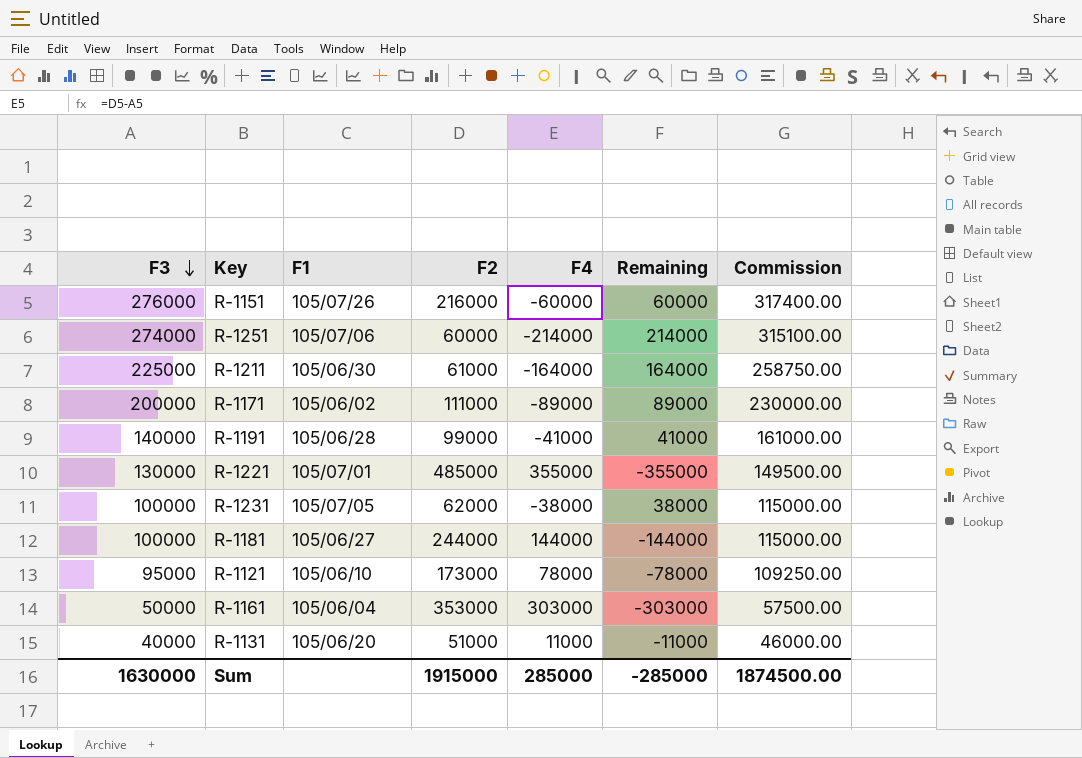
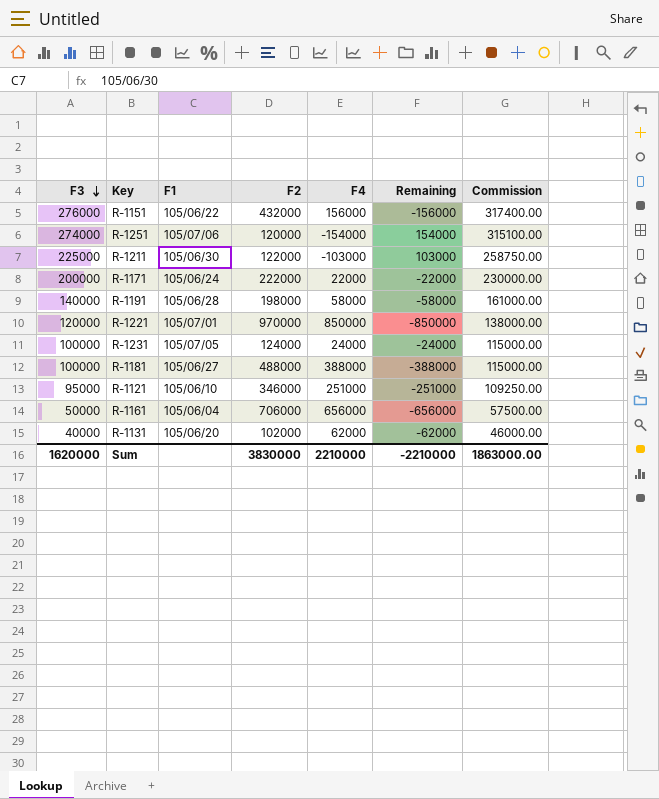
R-1151 | F1: 105/07/26 -> 105/06/22
R-1151 | F2: 216000 -> 432000
R-1151 | F4: -60000 -> 156000
R-1151 | Remaining: 60000 -> -156000
R-1251 | F2: 60000 -> 120000
R-1251 | F4: -214000 -> -154000
R-1251 | Remaining: 214000 -> 154000
R-1211 | F2: 61000 -> 122000
R-1211 | F4: -164000 -> -103000
R-1211 | Remaining: 164000 -> 103000
R-1171 | F1: 105/06/02 -> 105/06/24
R-1171 | F2: 111000 -> 222000
R-1171 | F4: -89000 -> 22000
R-1171 | Remaining: 89000 -> -22000
R-1191 | F2: 99000 -> 198000
R-1191 | F4: -41000 -> 58000
R-1191 | Remaining: 41000 -> -58000
R-1221 | F3: 130000 -> 120000
R-1221 | F2: 485000 -> 970000
R-1221 | F4: 355000 -> 850000
R-1221 | Remaining: -355000 -> -850000
R-1221 | Commission: 149500.00 -> 138000.00
R-1231 | F2: 62000 -> 124000
R-1231 | F4: -38000 -> 24000
R-1231 | Remaining: 38000 -> -24000
R-1181 | F2: 244000 -> 488000
R-1181 | F4: 144000 -> 388000
R-1181 | Remaining: -144000 -> -388000
R-1121 | F2: 173000 -> 346000
R-1121 | F4: 78000 -> 251000
R-1121 | Remaining: -78000 -> -251000
R-1161 | F2: 353000 -> 706000
R-1161 | F4: 303000 -> 656000
R-1161 | Remaining: -303000 -> -656000
R-1131 | F2: 51000 -> 102000
R-1131 | F4: 11000 -> 62000
R-1131 | Remaining: -11000 -> -62000
Sum | F3: 1630000 -> 1620000
Sum | F2: 1915000 -> 3830000
Sum | F4: 285000 -> 2210000
Sum | Remaining: -285000 -> -2210000
Sum | Commission: 1874500.00 -> 1863000.00

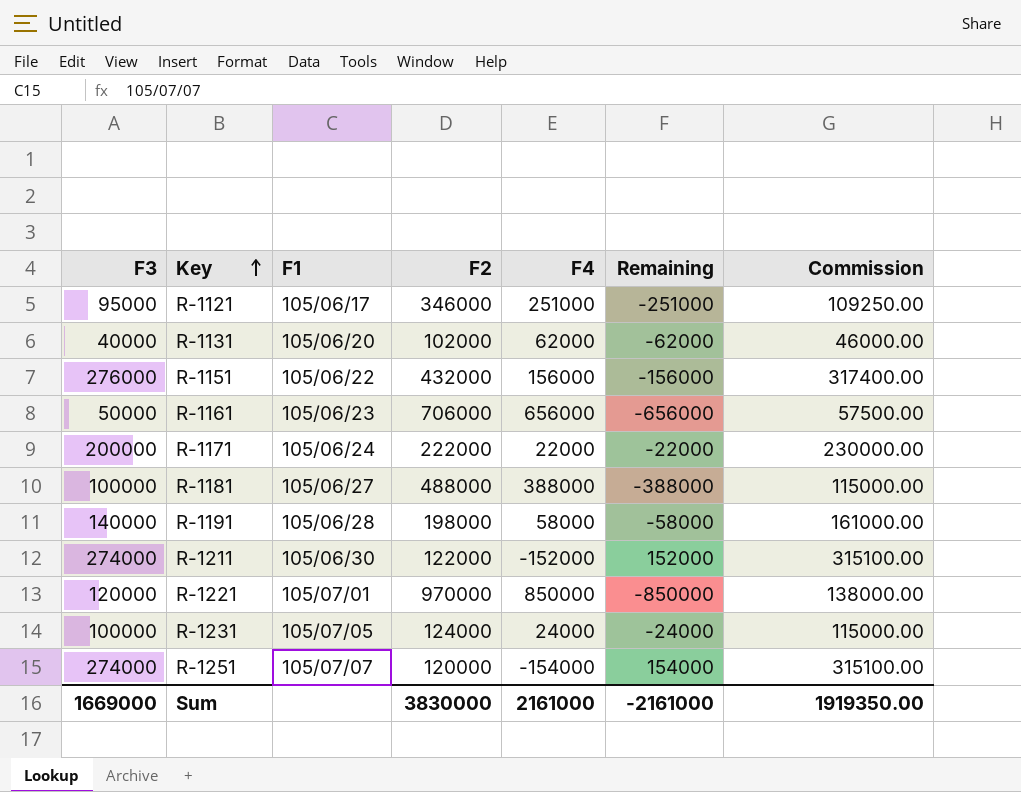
row order: F3 descending -> Key ascending
R-1121 | F1: 105/06/10 -> 105/06/17
R-1161 | F1: 105/06/04 -> 105/06/23
R-1211 | F3: 225000 -> 274000
R-1211 | F4: -103000 -> -152000
R-1211 | Remaining: 103000 -> 152000
R-1211 | Commission: 258750.00 -> 315100.00
R-1251 | F1: 105/07/06 -> 105/07/07
Sum | F3: 1620000 -> 1669000
Sum | F4: 2210000 -> 2161000
Sum | Remaining: -2210000 -> -2161000
Sum | Commission: 1863000.00 -> 1919350.00

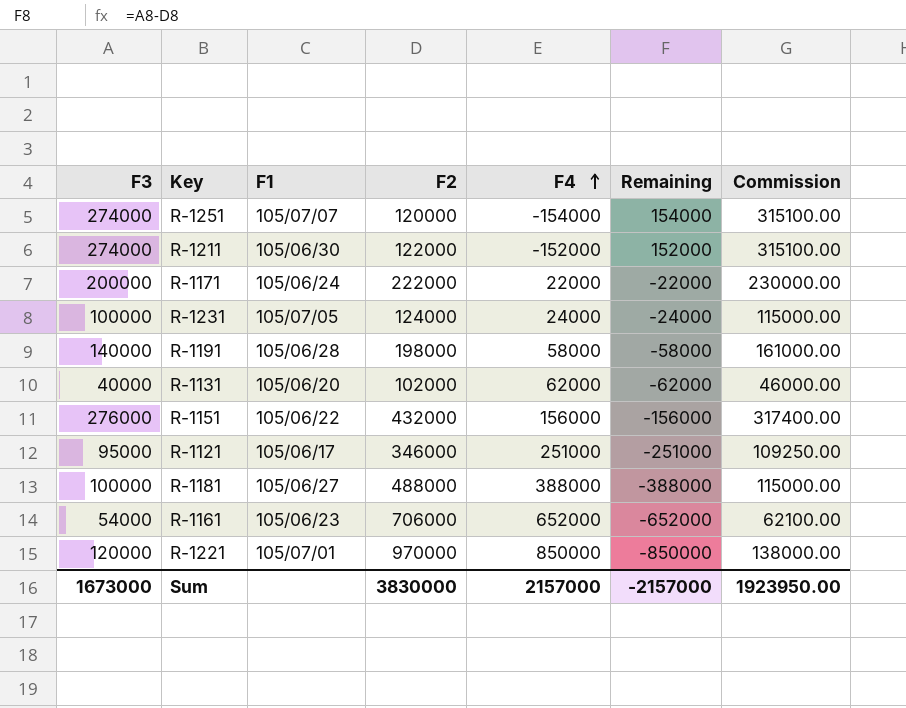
row order: Key ascending -> F4 ascending
R-1161 | F3: 50000 -> 54000
R-1161 | F4: 656000 -> 652000
R-1161 | Remaining: -656000 -> -652000
R-1161 | Commission: 57500.00 -> 62100.00
Sum | F3: 1669000 -> 1673000
Sum | F4: 2161000 -> 2157000
Sum | Remaining: -2161000 -> -2157000
Sum | Commission: 1919350.00 -> 1923950.00

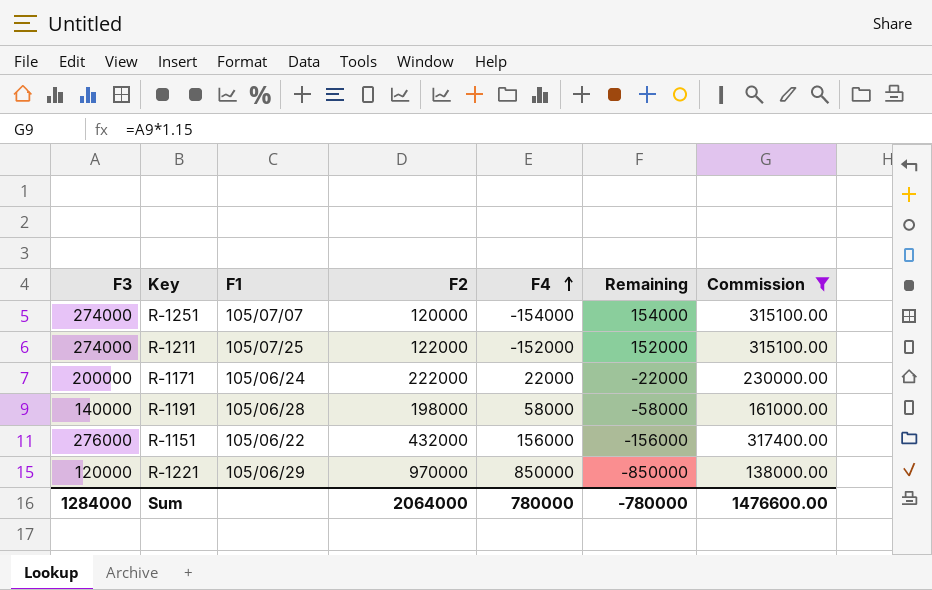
filter: none -> Commission >= 138000.00
R-1211 | F1: 105/06/30 -> 105/07/25
R-1221 | F1: 105/07/01 -> 105/06/29
Sum | F3: 1673000 -> 1284000
Sum | F2: 3830000 -> 2064000
Sum | F4: 2157000 -> 780000
Sum | Remaining: -2157000 -> -780000
Sum | Commission: 1923950.00 -> 1476600.00

